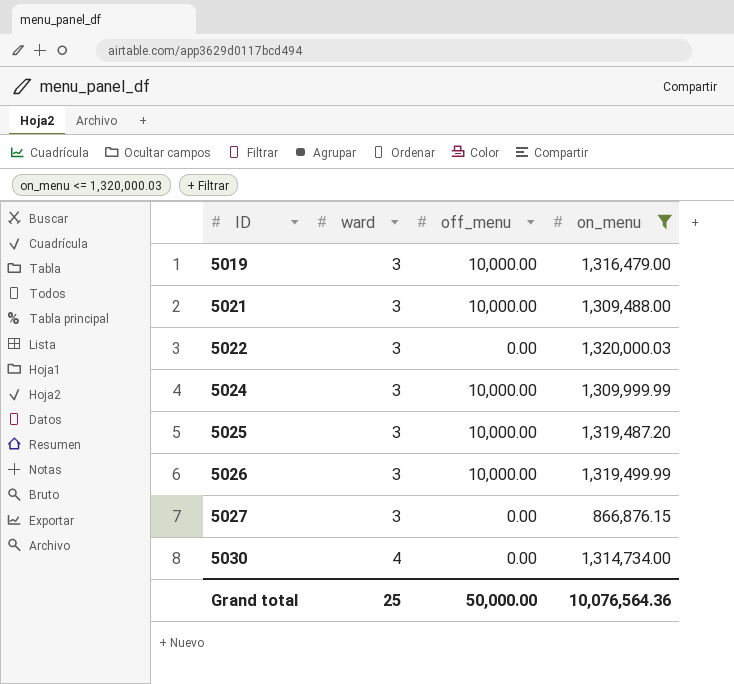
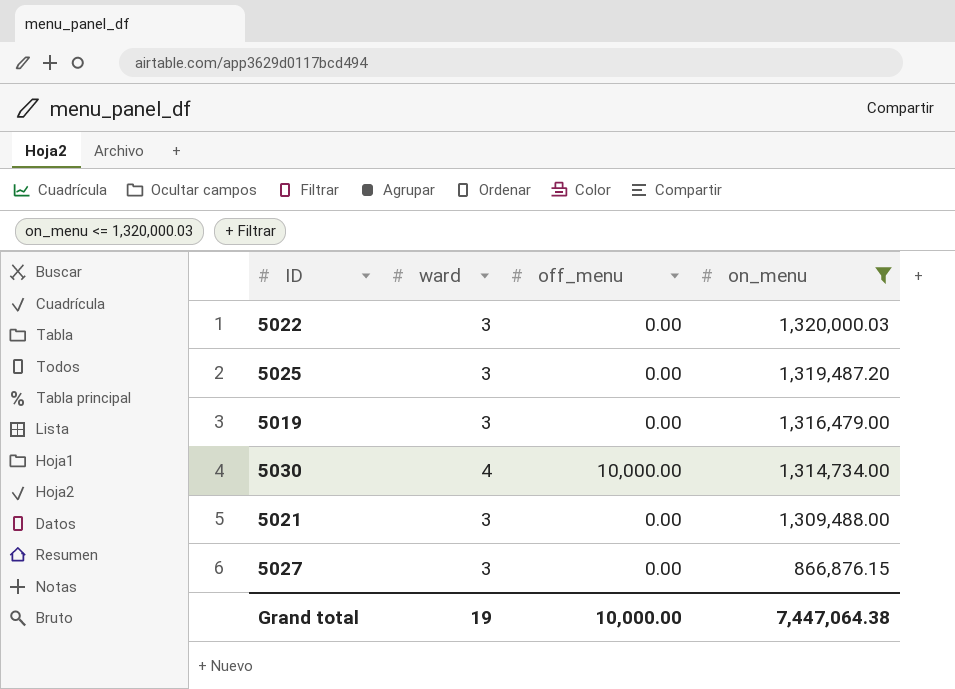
row order: ID ascending -> on_menu descending
row 5024: 3 | 10,000.00 | 1,309,999.99 -> none
row 5026: 3 | 10,000.00 | 1,319,499.99 -> none
5025 | off_menu: 10,000.00 -> 0.00
5019 | off_menu: 10,000.00 -> 0.00
5030 | off_menu: 0.00 -> 10,000.00
5021 | off_menu: 10,000.00 -> 0.00
Grand total | ward: 25 -> 19
Grand total | off_menu: 50,000.00 -> 10,000.00
Grand total | on_menu: 10,076,564.36 -> 7,447,064.38

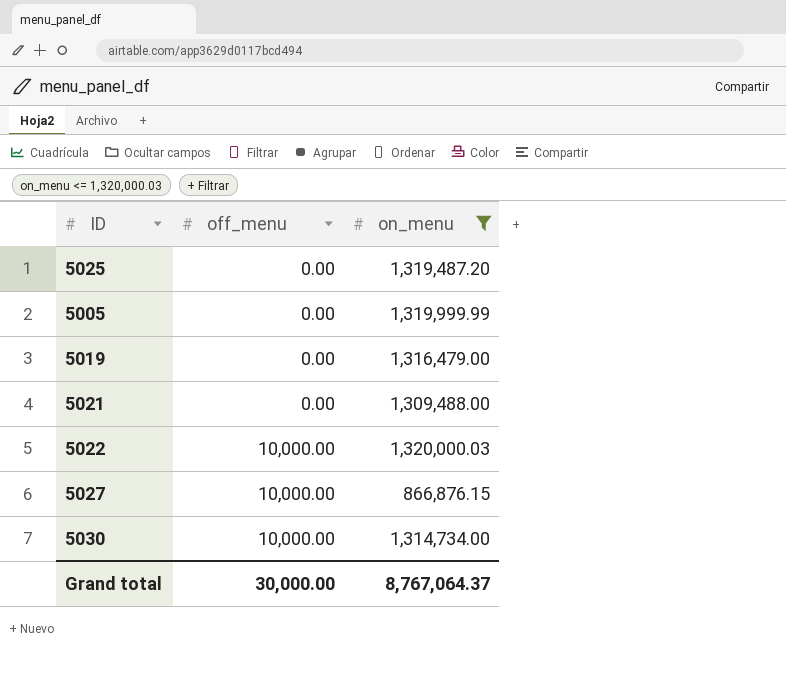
row order: on_menu descending -> off_menu ascending
column ward | position: 2 -> none
row 5005: none -> 0.00 | 1,319,999.99
5022 | off_menu: 0.00 -> 10,000.00
5027 | off_menu: 0.00 -> 10,000.00
Grand total | off_menu: 10,000.00 -> 30,000.00
Grand total | on_menu: 7,447,064.38 -> 8,767,064.37

